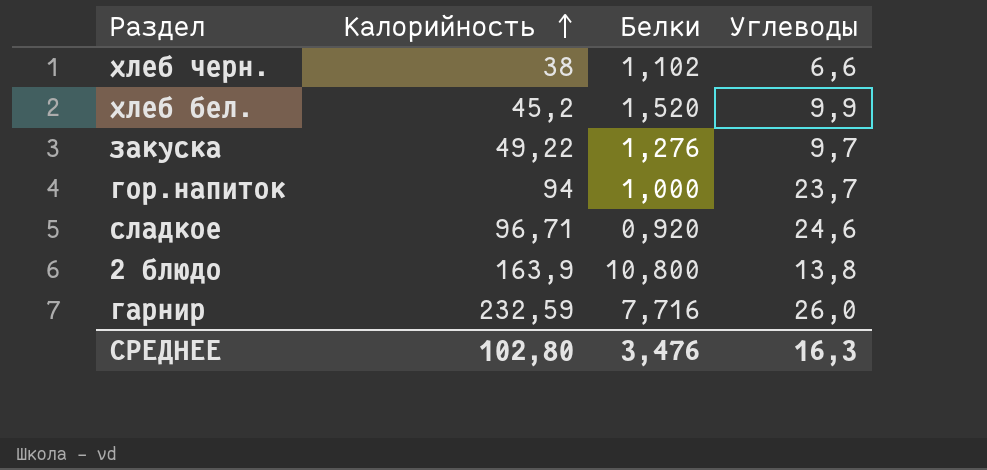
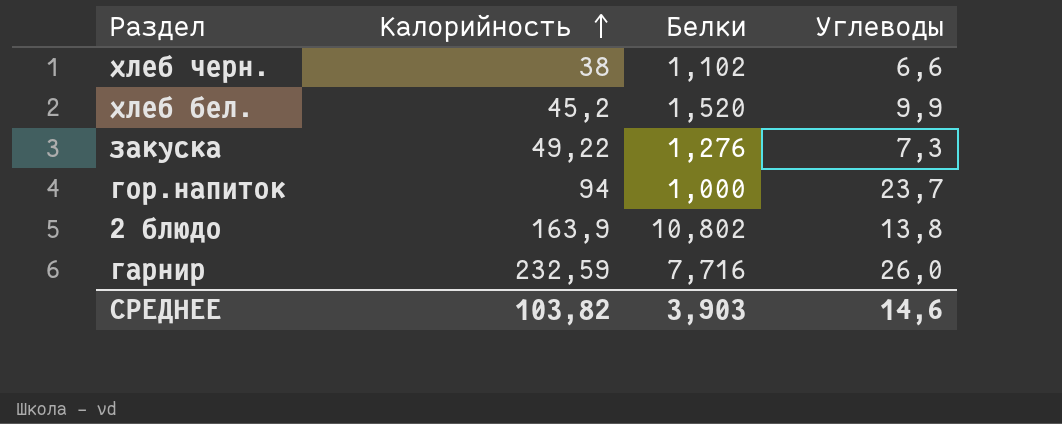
row сладкое: 96,71 | 0,920 | 24,6 -> none
закуска | Углеводы: 9,7 -> 7,3
2 блюдо | Белки: 10,800 -> 10,802
СРЕДНЕЕ | Калорийность: 102,80 -> 103,82
СРЕДНЕЕ | Белки: 3,476 -> 3,903
СРЕДНЕЕ | Углеводы: 16,3 -> 14,6

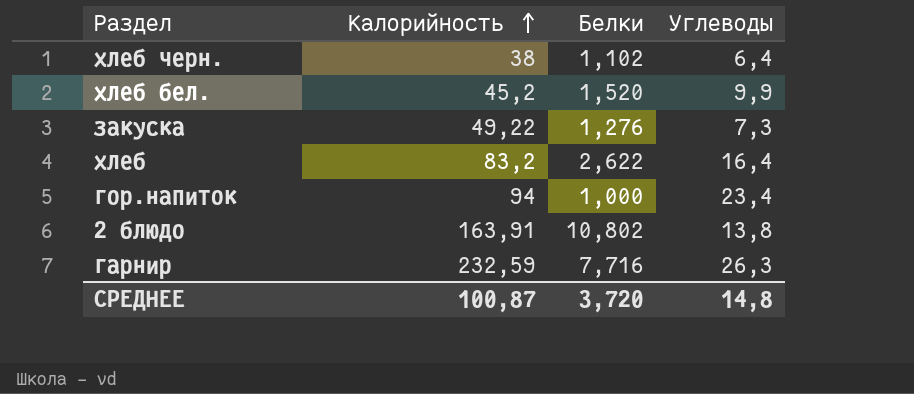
хлеб черн. | Углеводы: 6,6 -> 6,4
row хлеб: none -> 83,2 | 2,622 | 16,4
гор.напиток | Углеводы: 23,7 -> 23,4
2 блюдо | Калорийность: 163,9 -> 163,91
гарнир | Углеводы: 26,0 -> 26,3
СРЕДНЕЕ | Калорийность: 103,82 -> 100,87
СРЕДНЕЕ | Белки: 3,903 -> 3,720
СРЕДНЕЕ | Углеводы: 14,6 -> 14,8

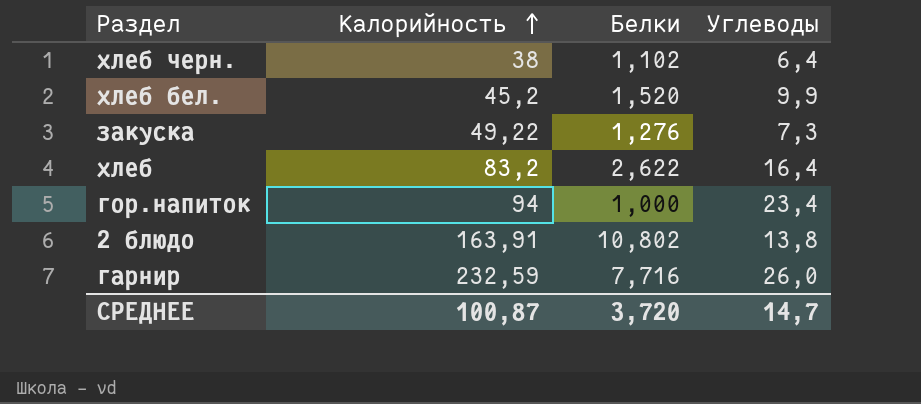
гарнир | Углеводы: 26,3 -> 26,0
СРЕДНЕЕ | Углеводы: 14,8 -> 14,7

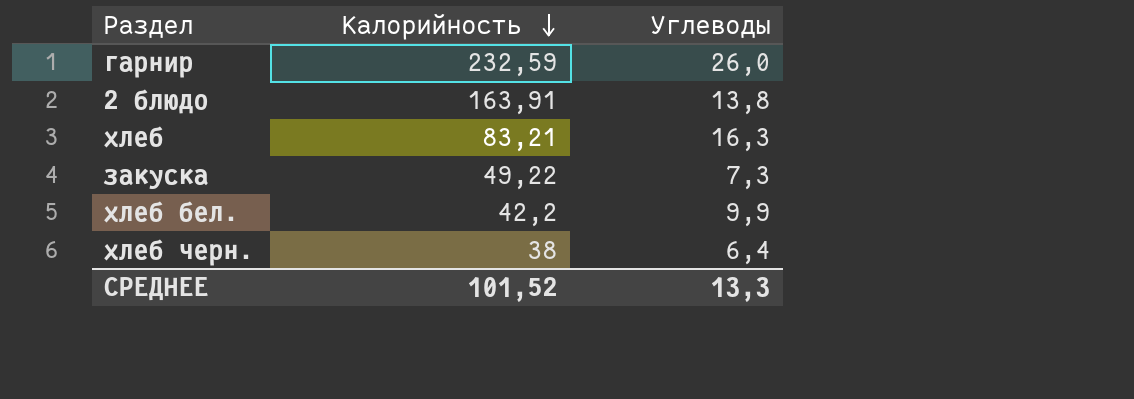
row order: Калорийность ascending -> Калорийность descending
column Белки | position: 3 -> none
row гор.напиток: 94 | 1,000 | 23,4 -> none
хлеб | Калорийность: 83,2 -> 83,21
хлеб | Углеводы: 16,4 -> 16,3
хлеб бел. | Калорийность: 45,2 -> 42,2
СРЕДНЕЕ | Калорийность: 100,87 -> 101,52
СРЕДНЕЕ | Углеводы: 14,7 -> 13,3

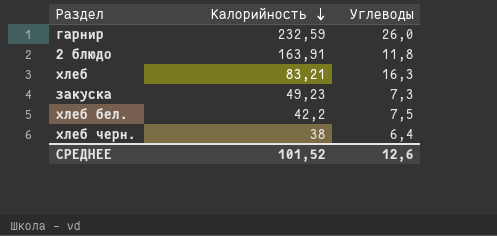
2 блюдо | Углеводы: 13,8 -> 11,8
закуска | Калорийность: 49,22 -> 49,23
хлеб бел. | Углеводы: 9,9 -> 7,5
СРЕДНЕЕ | Углеводы: 13,3 -> 12,6

